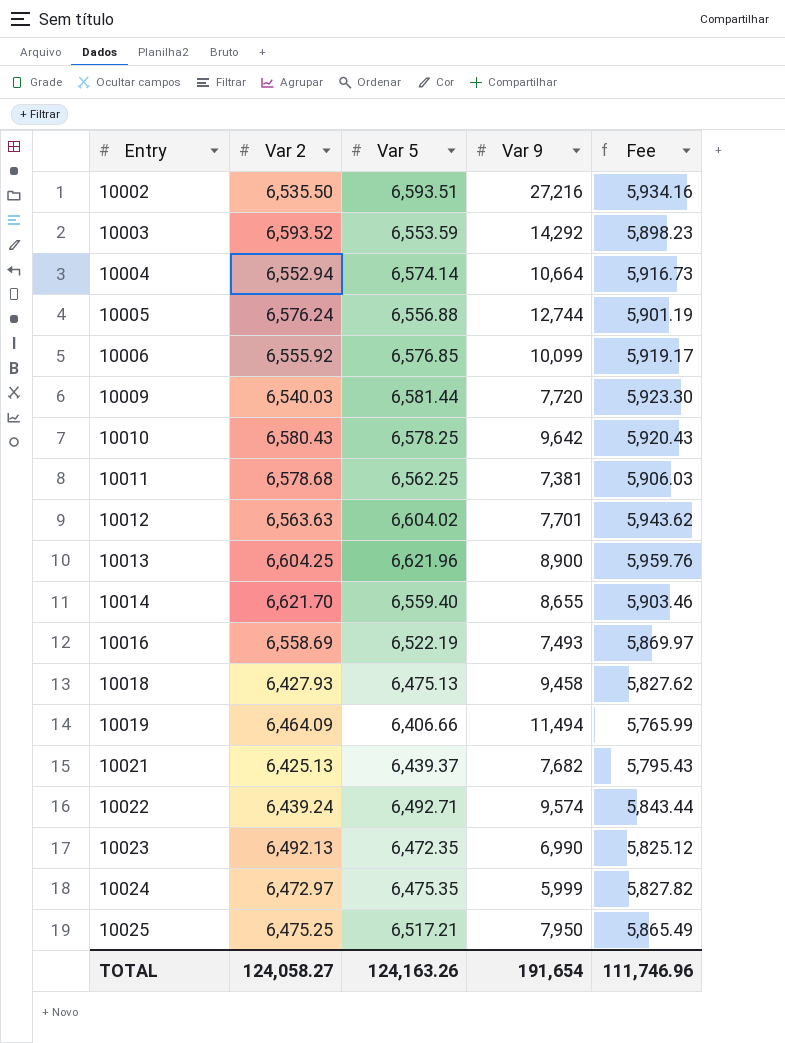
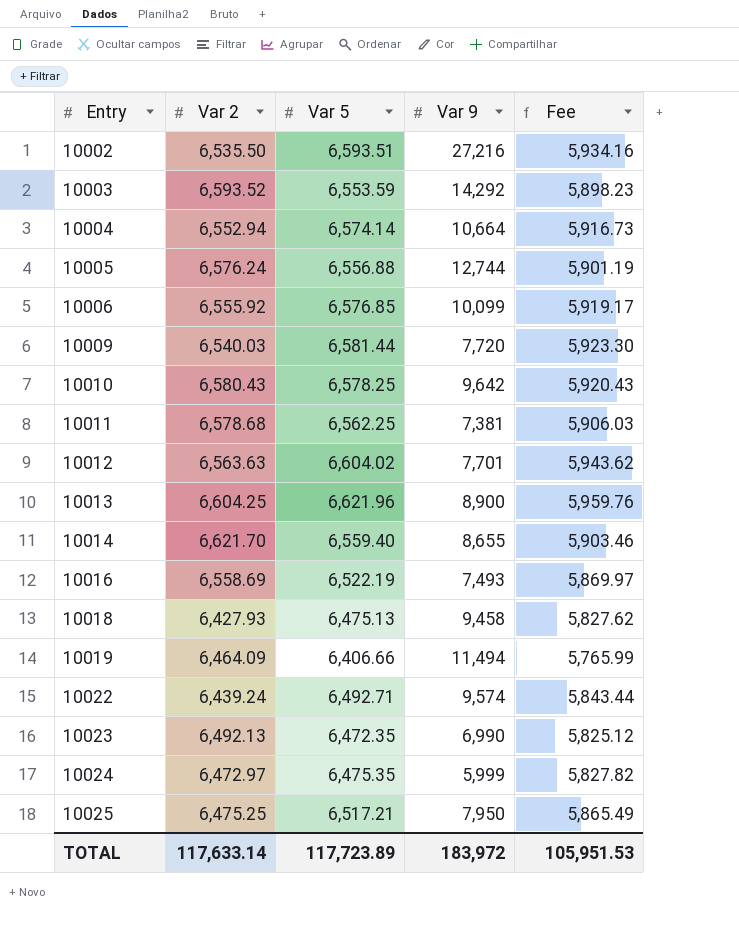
row 10021: 6,425.13 | 6,439.37 | 7,682 | 5,795.43 -> none
TOTAL | Var 2: 124,058.27 -> 117,633.14
TOTAL | Var 5: 124,163.26 -> 117,723.89
TOTAL | Var 9: 191,654 -> 183,972
TOTAL | Fee: 111,746.96 -> 105,951.53

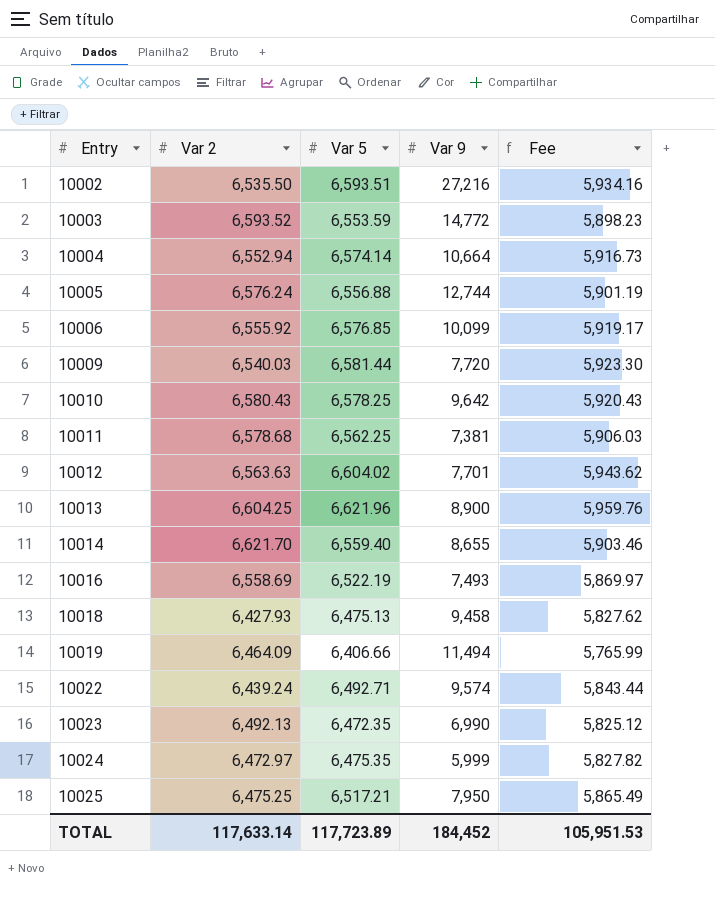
10003 | Var 9: 14,292 -> 14,772
TOTAL | Var 9: 183,972 -> 184,452

